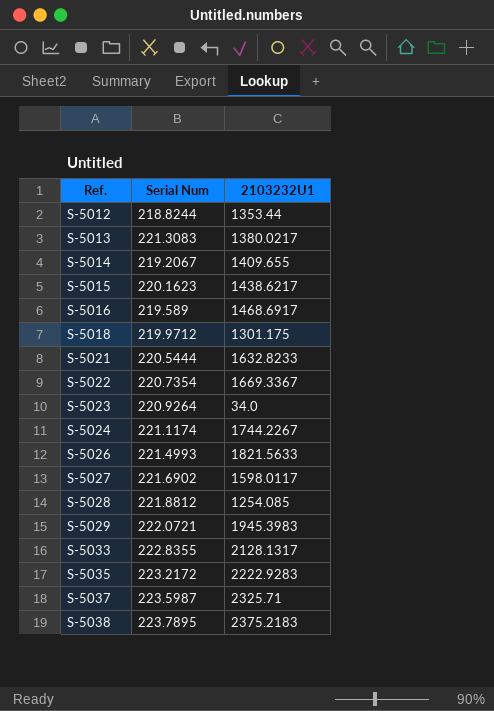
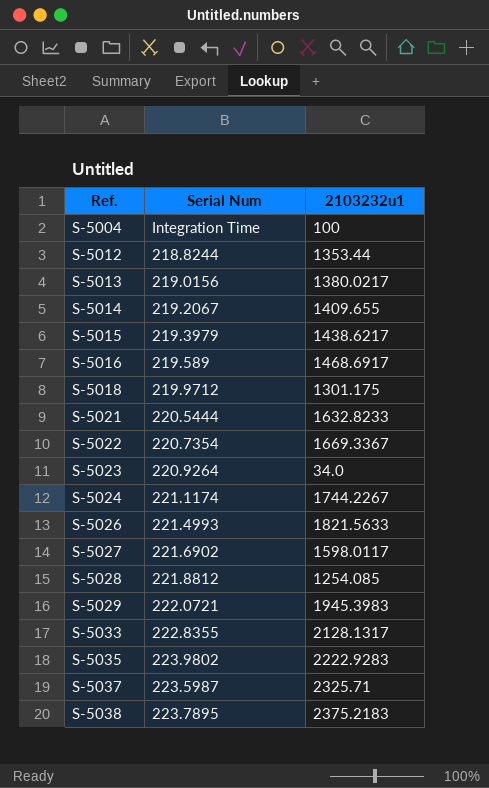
column name: 2103232U1 -> 2103232u1
row S-5004: none -> Integration Time | 100
S-5013 | Serial Num: 221.3083 -> 219.0156
S-5015 | Serial Num: 220.1623 -> 219.3979
S-5035 | Serial Num: 223.2172 -> 223.9802

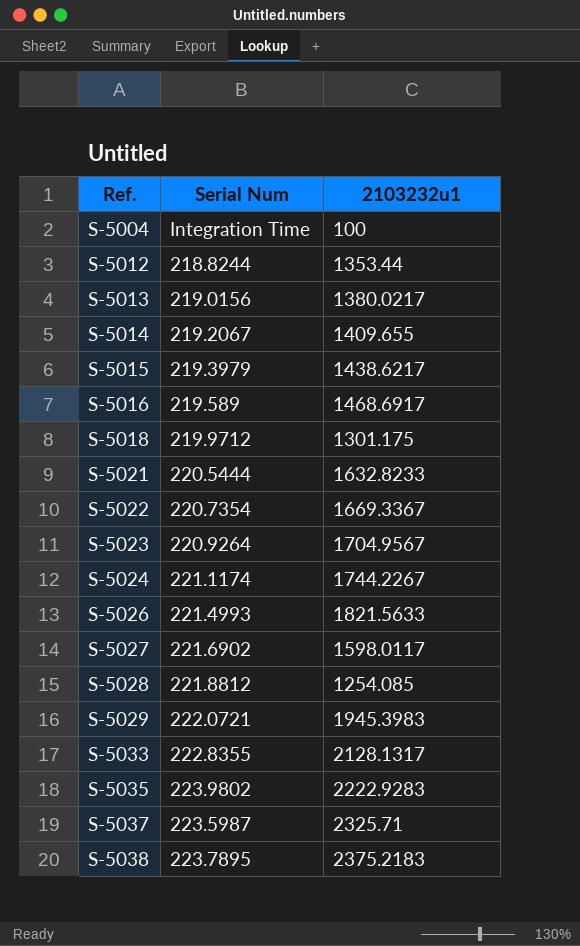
S-5023 | 2103232u1: 34.0 -> 1704.9567

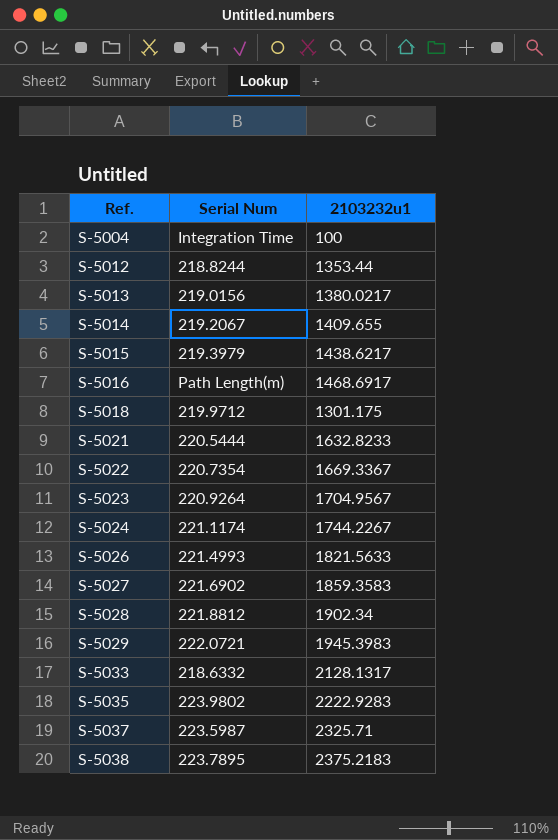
S-5016 | Serial Num: 219.589 -> Path Length(m)
S-5027 | 2103232u1: 1598.0117 -> 1859.3583
S-5028 | 2103232u1: 1254.085 -> 1902.34
S-5033 | Serial Num: 222.8355 -> 218.6332

